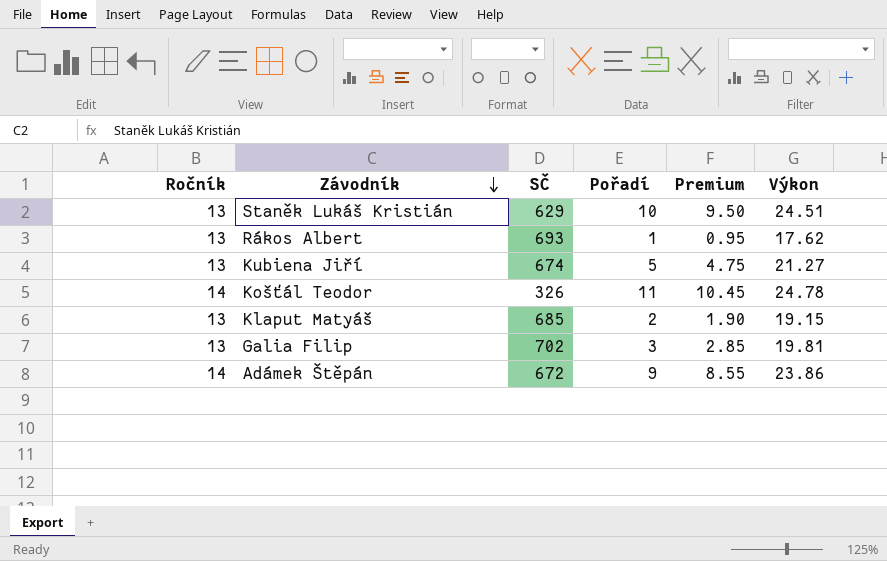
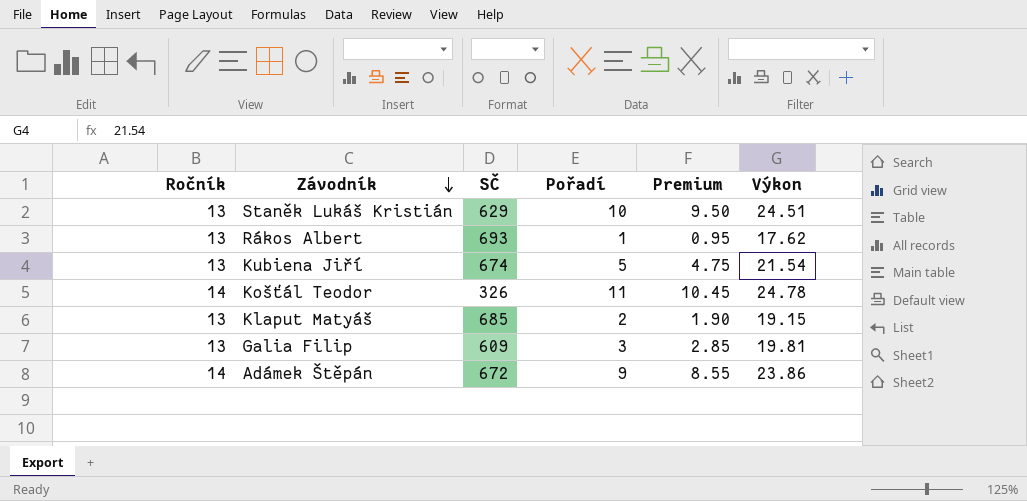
Kubiena Jiří | Výkon: 21.27 -> 21.54
Galia Filip | SČ: 702 -> 609

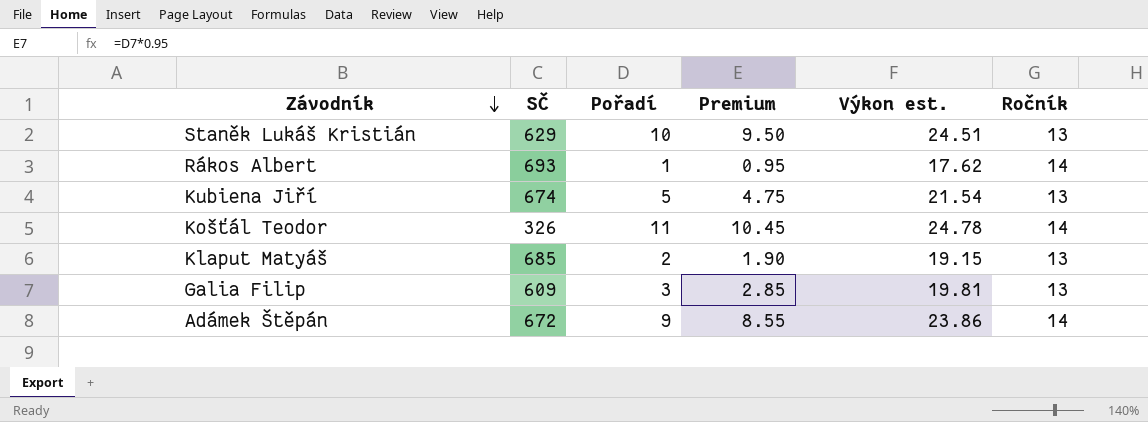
column name: Výkon -> Výkon est.
column Ročník | position: 1 -> 6
Rákos Albert | Ročník: 13 -> 14

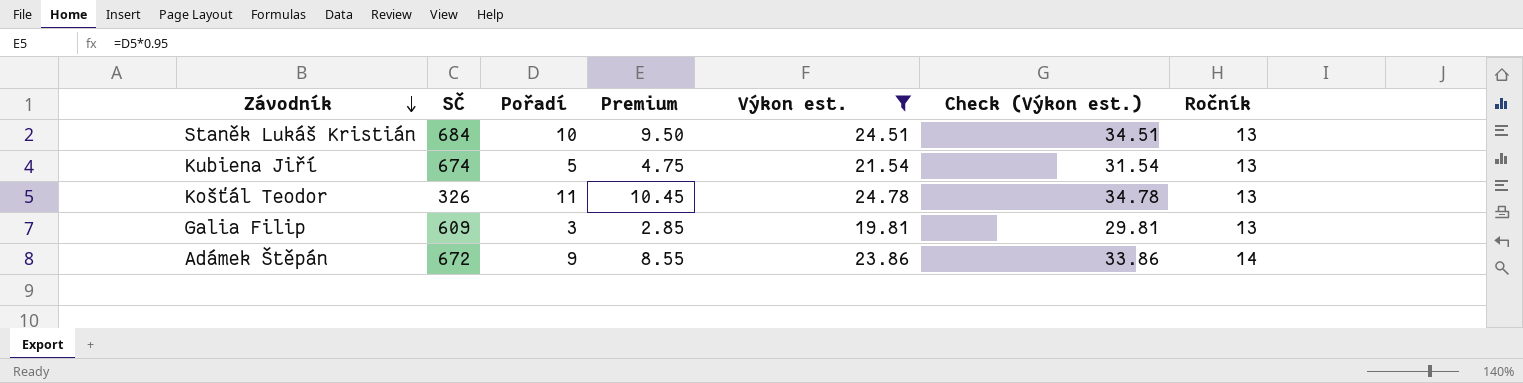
filter: none -> Výkon est. >= 19.81
column Check (Výkon est.) | formula: none -> [Výkon est.] + 10
Staněk Lukáš Kristián | SČ: 629 -> 684
Košťál Teodor | Ročník: 14 -> 13

